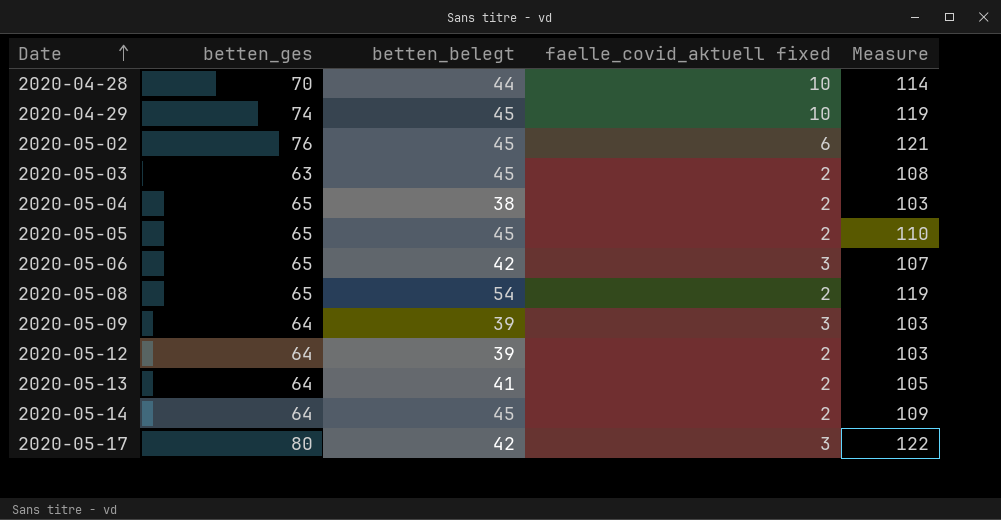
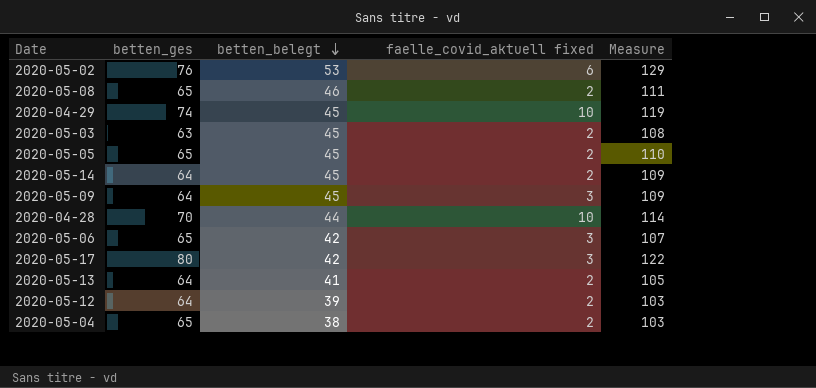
row order: Date ascending -> betten_belegt descending
2020-05-02 | betten_belegt: 45 -> 53
2020-05-02 | Measure: 121 -> 129
2020-05-08 | betten_belegt: 54 -> 46
2020-05-08 | Measure: 119 -> 111
2020-05-09 | betten_belegt: 39 -> 45
2020-05-09 | Measure: 103 -> 109

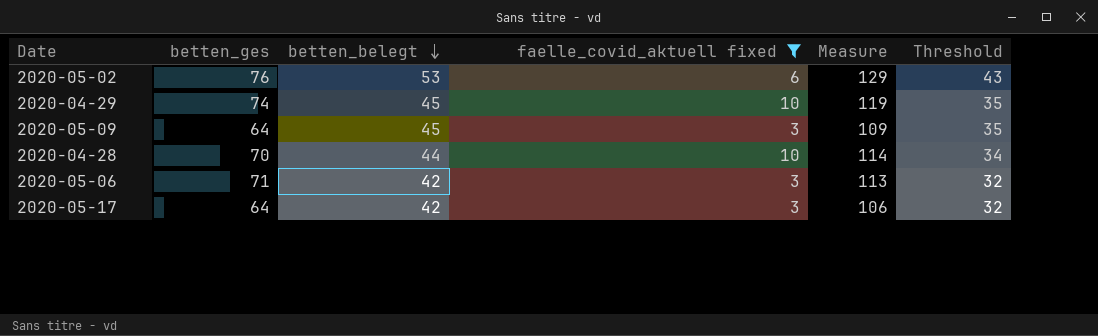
filter: none -> faelle_covid_aktuell fixed != 2
column Threshold | formula: none -> [betten_belegt] - 10
2020-05-06 | betten_ges: 65 -> 71
2020-05-06 | Measure: 107 -> 113
2020-05-17 | betten_ges: 80 -> 64
2020-05-17 | Measure: 122 -> 106

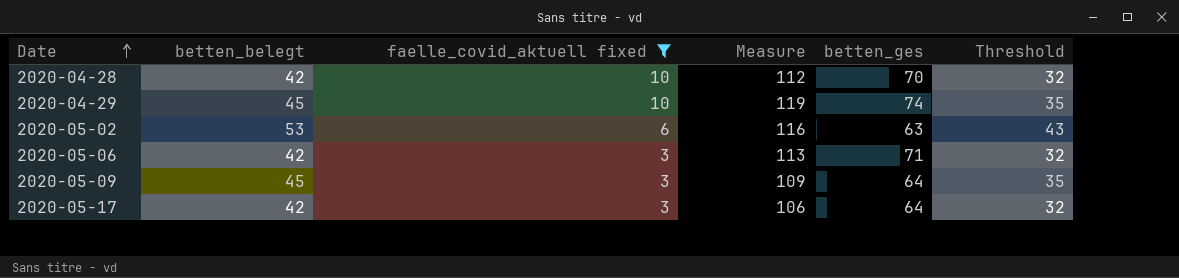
row order: betten_belegt descending -> Date ascending
column betten_ges | position: 2 -> 5
2020-04-28 | betten_belegt: 44 -> 42
2020-04-28 | Measure: 114 -> 112
2020-04-28 | Threshold: 34 -> 32
2020-05-02 | Measure: 129 -> 116
2020-05-02 | betten_ges: 76 -> 63

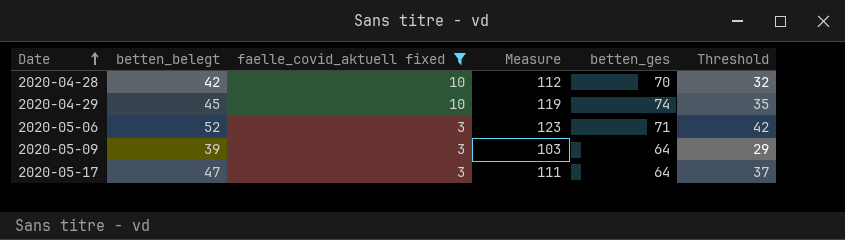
row 2020-05-02: 53 | 6 | 116 | 63 | 43 -> none
2020-05-06 | betten_belegt: 42 -> 52
2020-05-06 | Measure: 113 -> 123
2020-05-06 | Threshold: 32 -> 42
2020-05-09 | betten_belegt: 45 -> 39
2020-05-09 | Measure: 109 -> 103
2020-05-09 | Threshold: 35 -> 29
2020-05-17 | betten_belegt: 42 -> 47
2020-05-17 | Measure: 106 -> 111
2020-05-17 | Threshold: 32 -> 37

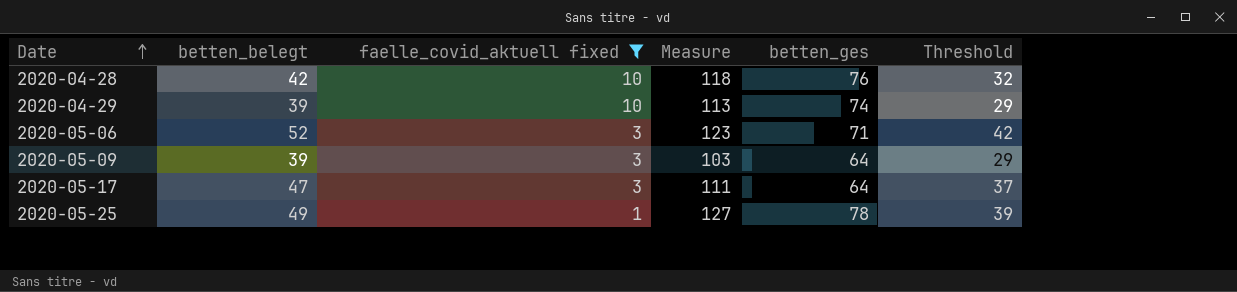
2020-04-28 | Measure: 112 -> 118
2020-04-28 | betten_ges: 70 -> 76
2020-04-29 | betten_belegt: 45 -> 39
2020-04-29 | Measure: 119 -> 113
2020-04-29 | Threshold: 35 -> 29
row 2020-05-25: none -> 49 | 1 | 127 | 78 | 39

